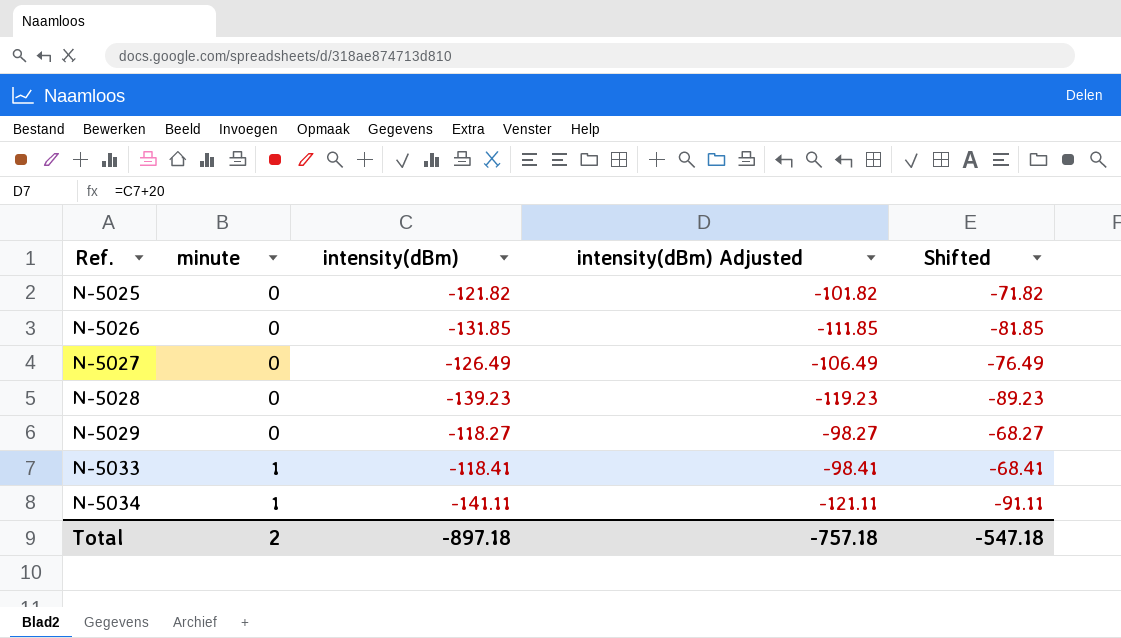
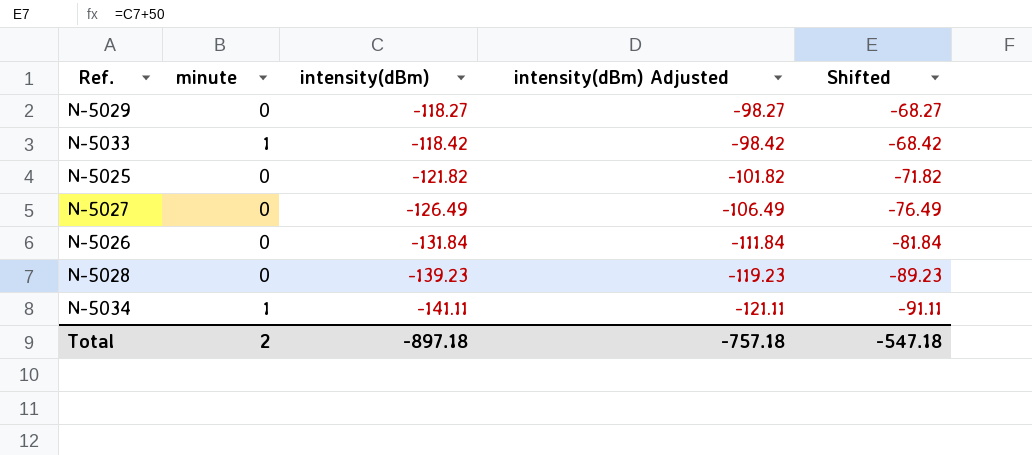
row order: Ref. ascending -> intensity(dBm) descending
N-5033 | intensity(dBm): -118.41 -> -118.42
N-5033 | intensity(dBm) Adjusted: -98.41 -> -98.42
N-5033 | Shifted: -68.41 -> -68.42
N-5026 | intensity(dBm): -131.85 -> -131.84
N-5026 | intensity(dBm) Adjusted: -111.85 -> -111.84
N-5026 | Shifted: -81.85 -> -81.84

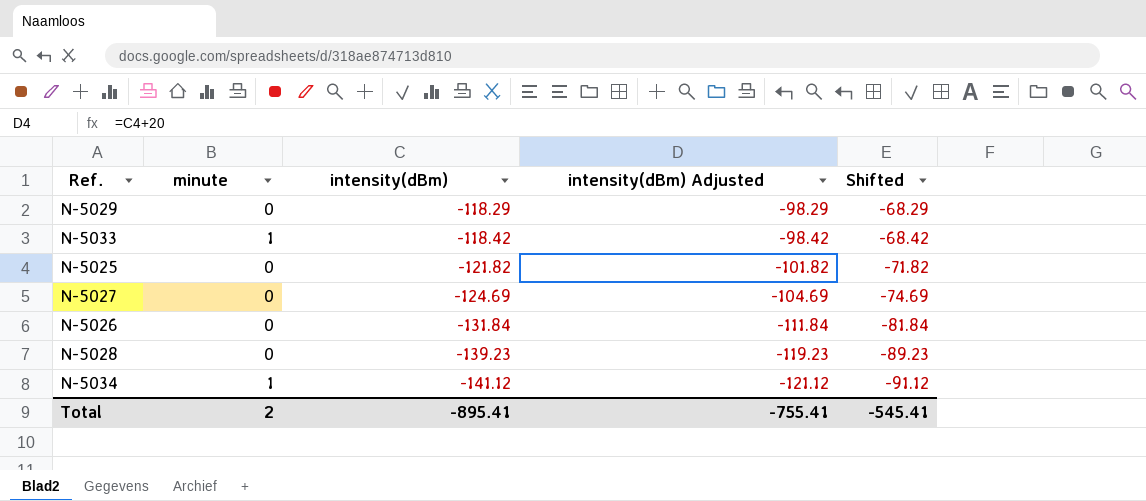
N-5029 | intensity(dBm): -118.27 -> -118.29
N-5029 | intensity(dBm) Adjusted: -98.27 -> -98.29
N-5029 | Shifted: -68.27 -> -68.29
N-5027 | intensity(dBm): -126.49 -> -124.69
N-5027 | intensity(dBm) Adjusted: -106.49 -> -104.69
N-5027 | Shifted: -76.49 -> -74.69
N-5034 | intensity(dBm): -141.11 -> -141.12
N-5034 | intensity(dBm) Adjusted: -121.11 -> -121.12
N-5034 | Shifted: -91.11 -> -91.12
Total | intensity(dBm): -897.18 -> -895.41
Total | intensity(dBm) Adjusted: -757.18 -> -755.41
Total | Shifted: -547.18 -> -545.41

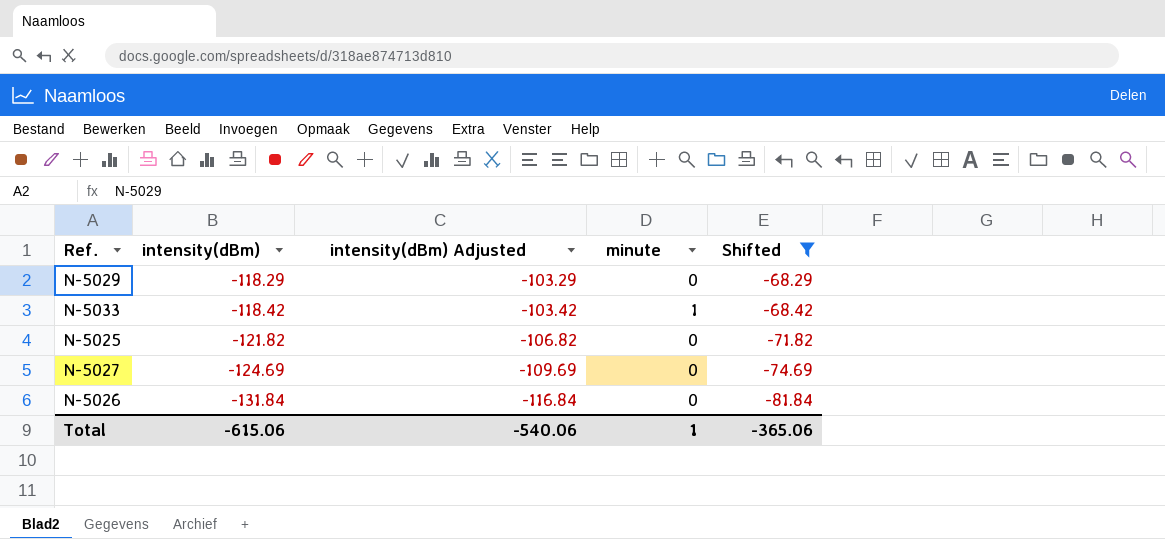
filter: none -> Shifted >= -81.84
column intensity(dBm) Adjusted | formula: [intensity(dBm)] + 20 -> [intensity(dBm)] + 15
column minute | position: 2 -> 4
Total | intensity(dBm): -895.41 -> -615.06
Total | intensity(dBm) Adjusted: -755.41 -> -540.06
Total | minute: 2 -> 1
Total | Shifted: -545.41 -> -365.06

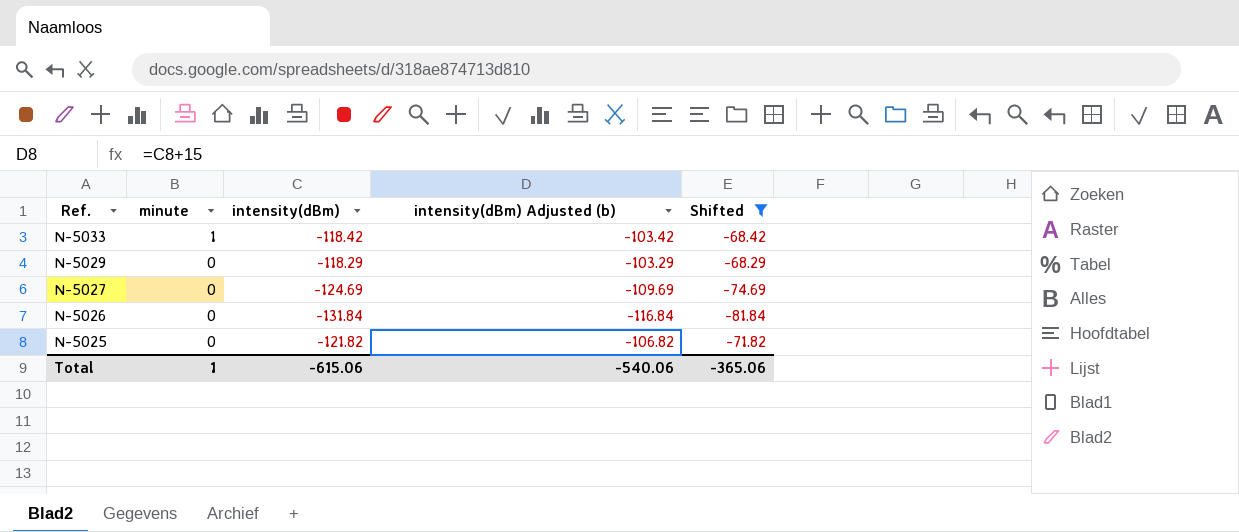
row order: intensity(dBm) descending -> Ref. descending
column minute | position: 4 -> 2
column name: intensity(dBm) Adjusted -> intensity(dBm) Adjusted (b)

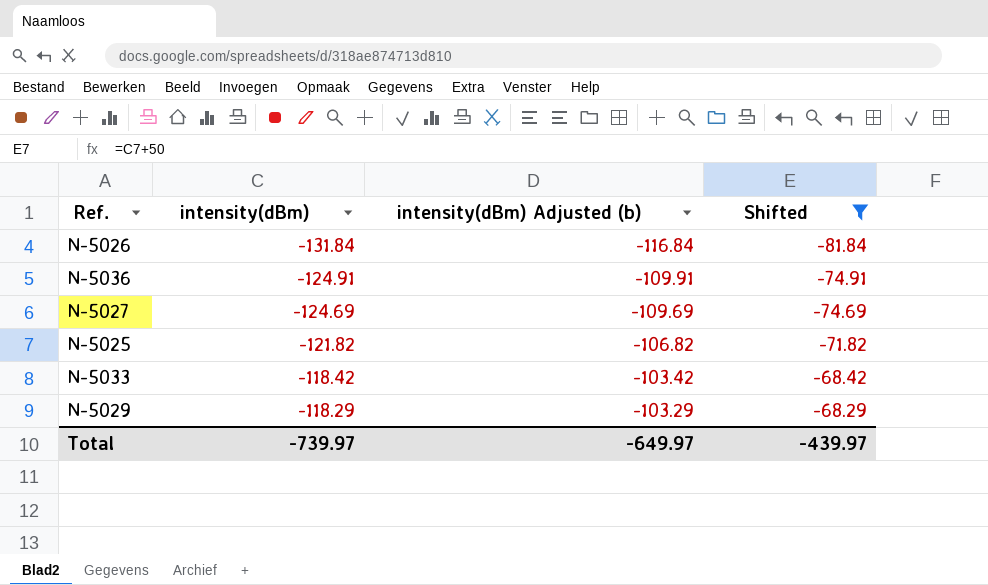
row order: Ref. descending -> intensity(dBm) ascending
column minute | position: 2 -> none
row N-5036: none -> -124.91 | -109.91 | -74.91
Total | intensity(dBm): -615.06 -> -739.97
Total | intensity(dBm) Adjusted (b): -540.06 -> -649.97
Total | Shifted: -365.06 -> -439.97

